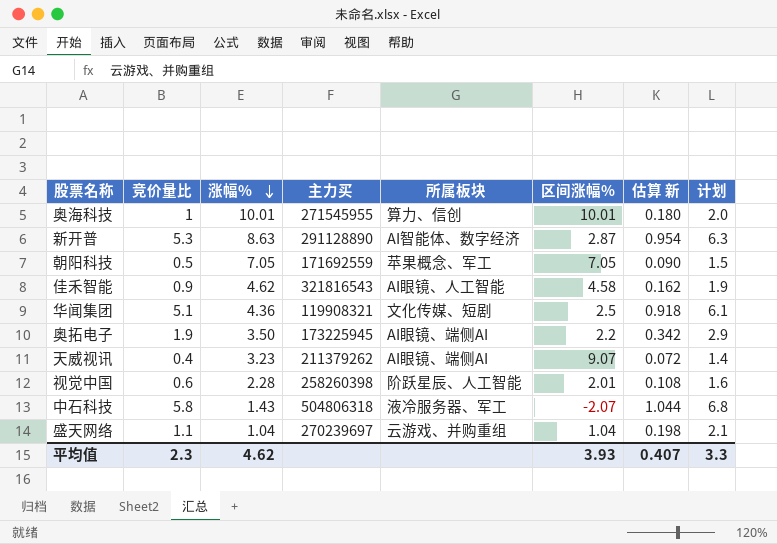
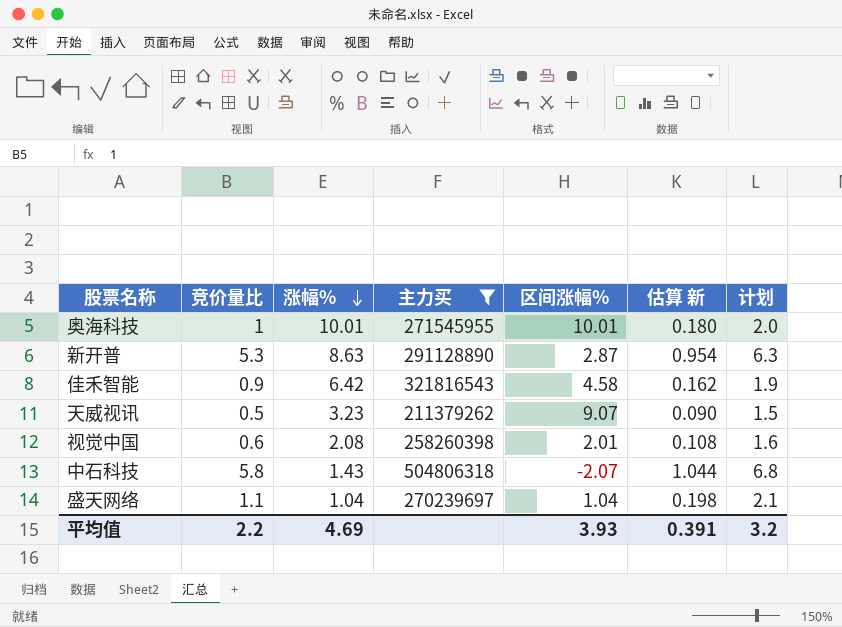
filter: none -> 主力买 >= 211379262
column 所属板块 | position: 5 -> none
佳禾智能 | 涨幅%: 4.62 -> 6.42
天威视讯 | 竞价量比: 0.4 -> 0.5
天威视讯 | 估算 新: 0.072 -> 0.090
天威视讯 | 计划: 1.4 -> 1.5
视觉中国 | 涨幅%: 2.28 -> 2.08
平均值 | 竞价量比: 2.3 -> 2.2
平均值 | 涨幅%: 4.62 -> 4.69
平均值 | 估算 新: 0.407 -> 0.391
平均值 | 计划: 3.3 -> 3.2

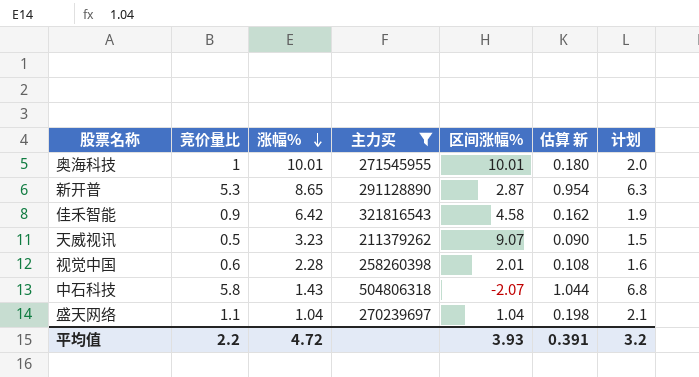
新开普 | 涨幅%: 8.63 -> 8.65
视觉中国 | 涨幅%: 2.08 -> 2.28
平均值 | 涨幅%: 4.69 -> 4.72

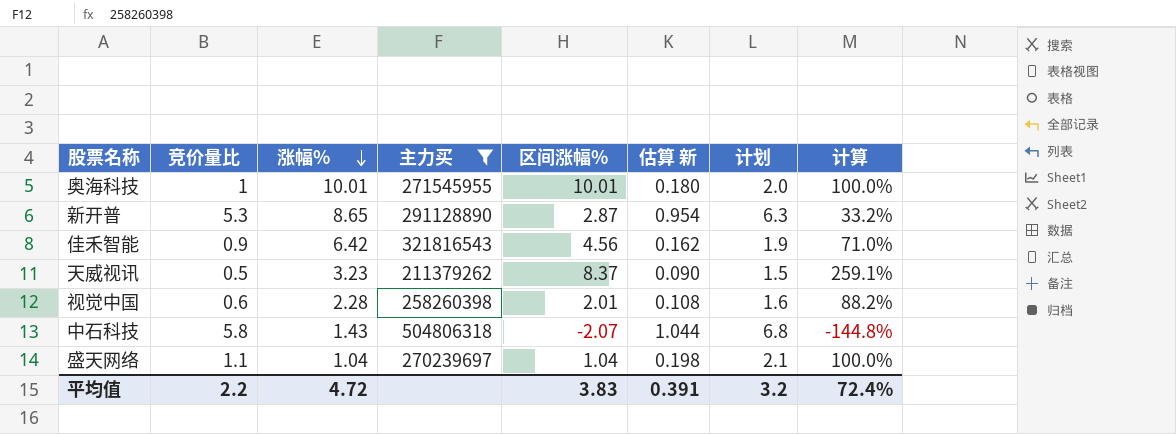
column 计算 | formula: none -> [区间涨幅%] / [涨幅%]
佳禾智能 | 区间涨幅%: 4.58 -> 4.56
天威视讯 | 区间涨幅%: 9.07 -> 8.37
平均值 | 区间涨幅%: 3.93 -> 3.83

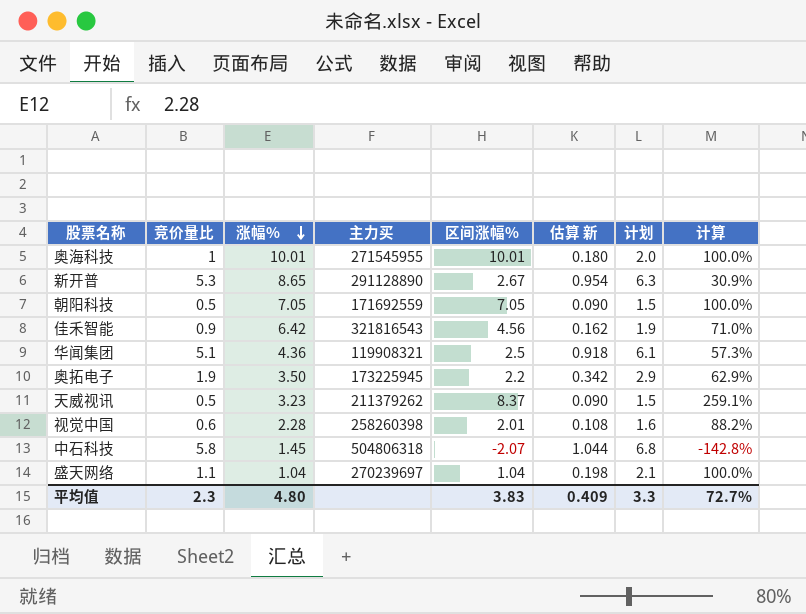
filter: 主力买 >= 211379262 -> none
新开普 | 区间涨幅%: 2.87 -> 2.67
新开普 | 计算: 33.2% -> 30.9%
中石科技 | 涨幅%: 1.43 -> 1.45
中石科技 | 计算: -144.8% -> -142.8%
平均值 | 竞价量比: 2.2 -> 2.3
平均值 | 涨幅%: 4.72 -> 4.80
平均值 | 估算 新: 0.391 -> 0.409
平均值 | 计划: 3.2 -> 3.3
平均值 | 计算: 72.4% -> 72.7%

